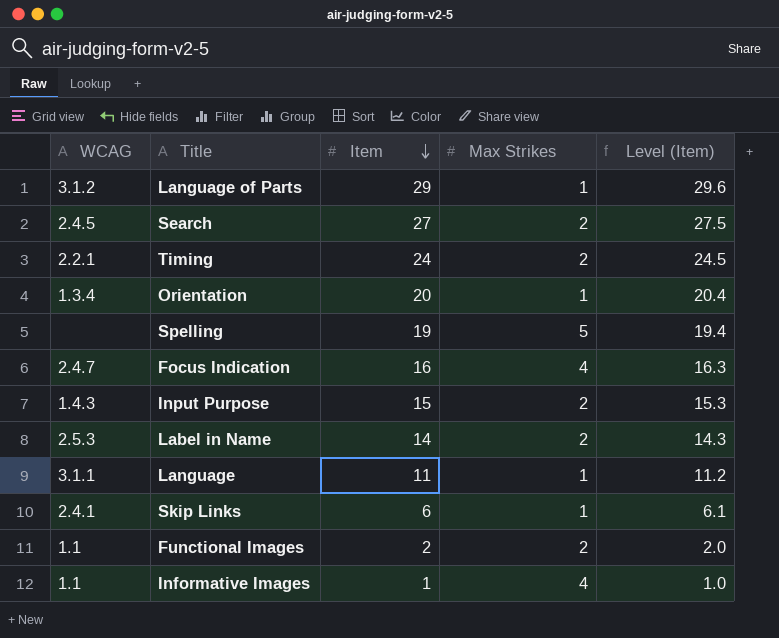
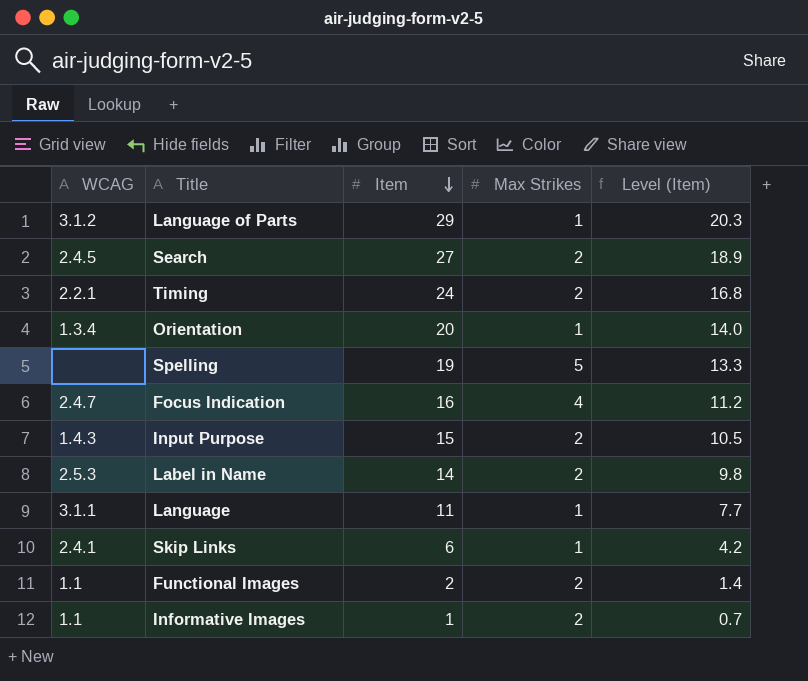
column Level (Item) | formula: [Item] * 1.02 -> [Item] * 0.7
Informative Images | Max Strikes: 4 -> 2

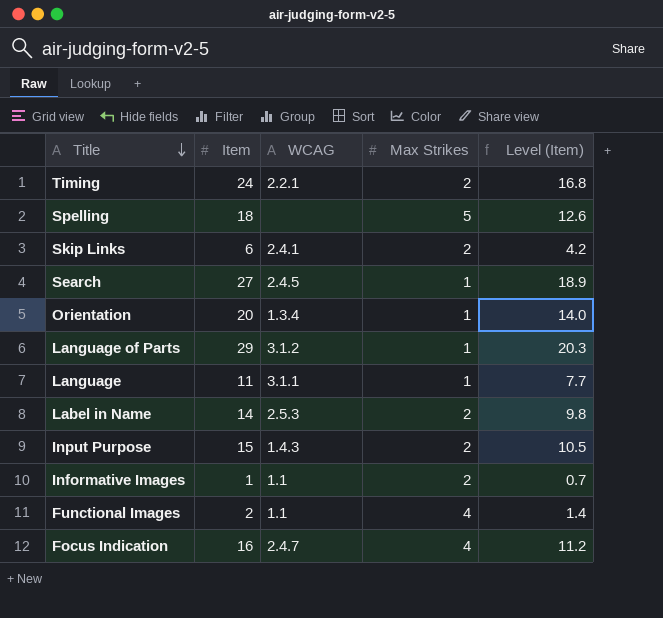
row order: Item descending -> Title descending
column WCAG | position: 1 -> 3
Spelling | Item: 19 -> 18
Spelling | Level (Item): 13.3 -> 12.6
Skip Links | Max Strikes: 1 -> 2
Search | Max Strikes: 2 -> 1
Functional Images | Max Strikes: 2 -> 4

